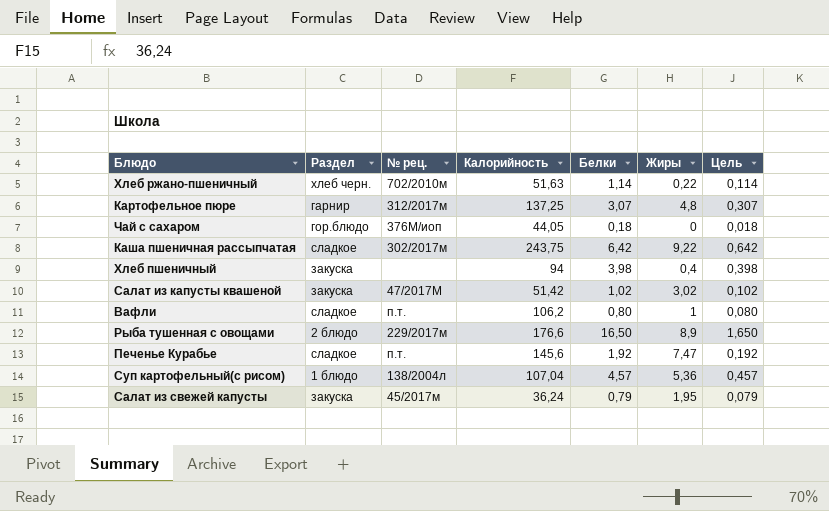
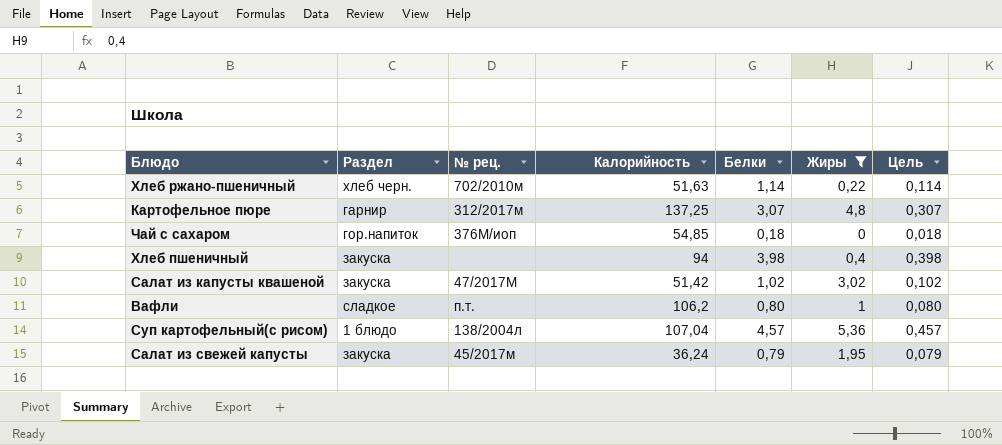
filter: none -> Жиры <= 5,36
Чай с сахаром | Раздел: гор.блюдо -> гор.напиток
Чай с сахаром | Калорийность: 44,05 -> 54,85

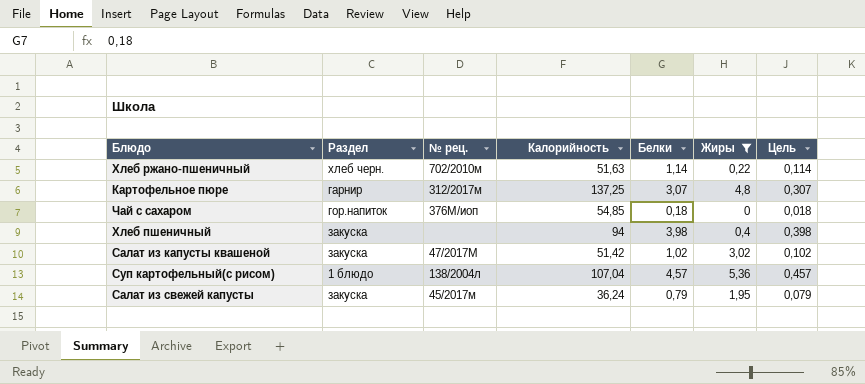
row Вафли: сладкое | п.т. | 106,2 | 0,80 | 1 | 0,080 -> none

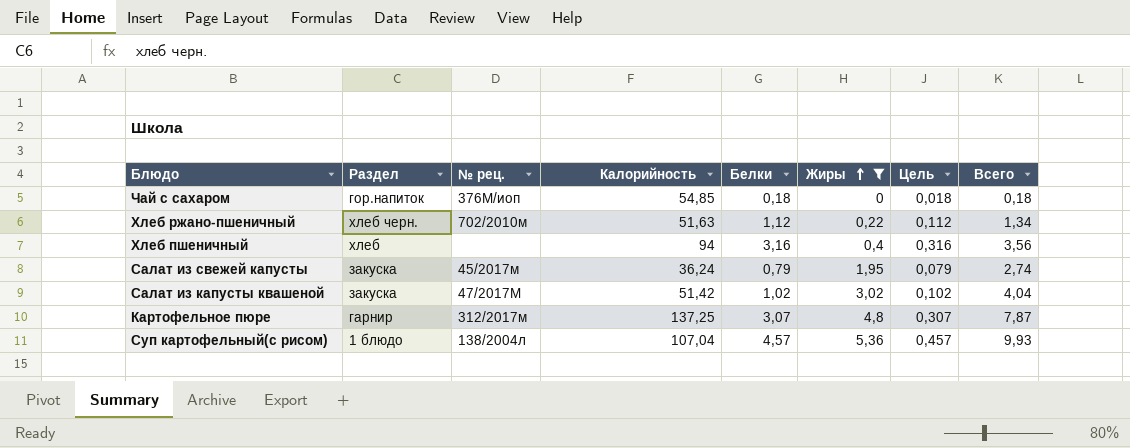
row order: none -> Жиры ascending
column Всего | formula: none -> [Белки] + [Жиры]
Хлеб ржано-пшеничный | Белки: 1,14 -> 1,12
Хлеб ржано-пшеничный | Цель: 0,114 -> 0,112
Хлеб пшеничный | Раздел: закуска -> хлеб
Хлеб пшеничный | Белки: 3,98 -> 3,16
Хлеб пшеничный | Цель: 0,398 -> 0,316

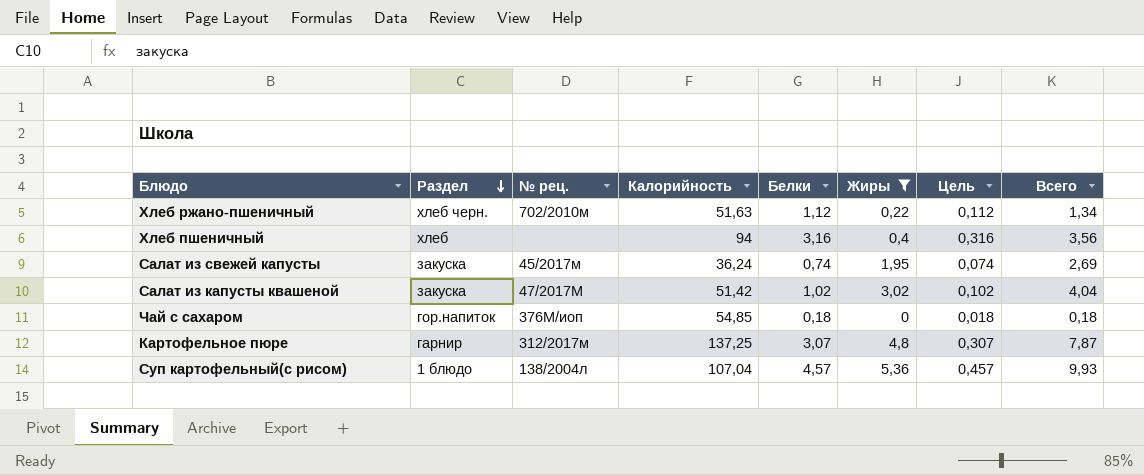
row order: Жиры ascending -> Раздел descending
Салат из свежей капусты | Белки: 0,79 -> 0,74
Салат из свежей капусты | Цель: 0,079 -> 0,074
Салат из свежей капусты | Всего: 2,74 -> 2,69

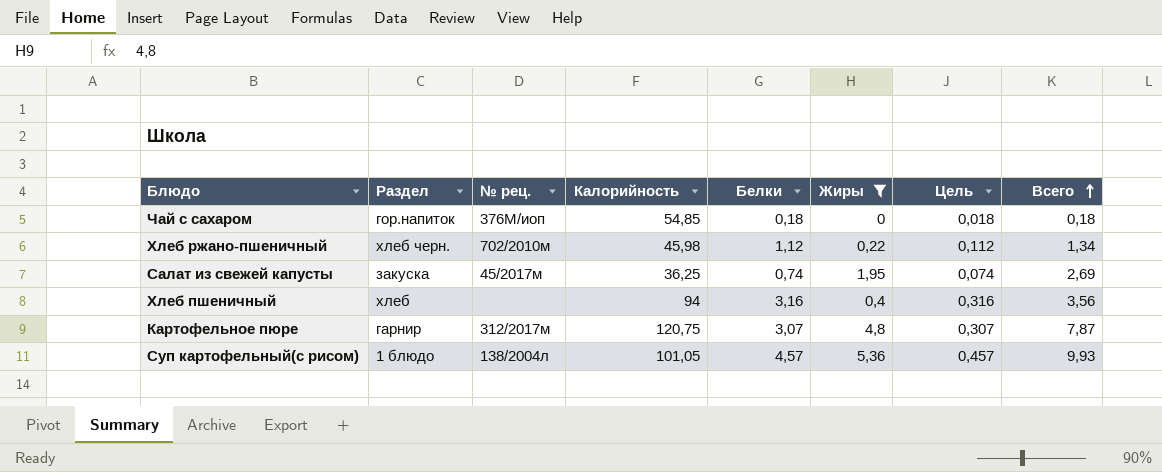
row order: Раздел descending -> Всего ascending
row Салат из капусты квашеной: закуска | 47/2017М | 51,42 | 1,02 | 3,02 | 0,102 | 4,04 -> none
Хлеб ржано-пшеничный | Калорийность: 51,63 -> 45,98
Салат из свежей капусты | Калорийность: 36,24 -> 36,25
Картофельное пюре | Калорийность: 137,25 -> 120,75
Суп картофельный(с рисом) | Калорийность: 107,04 -> 101,05

